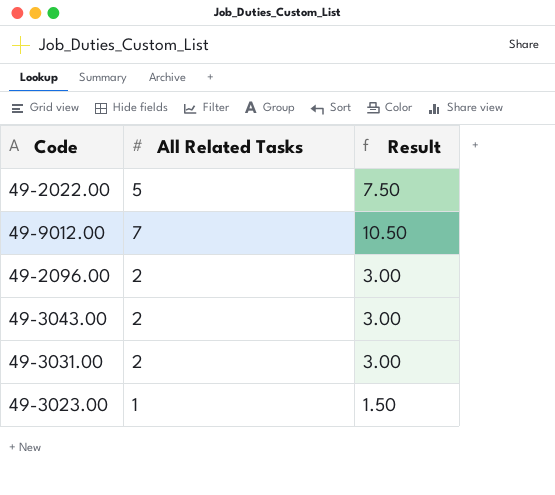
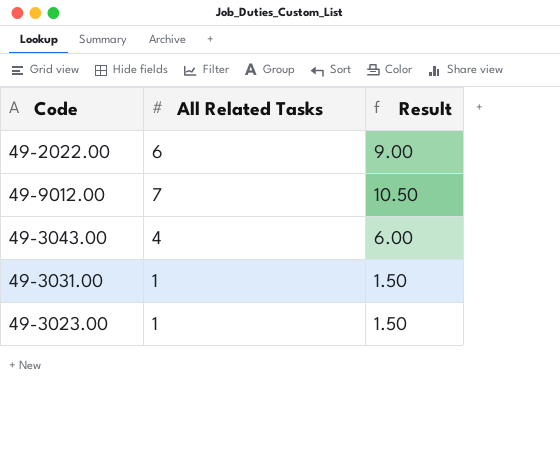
row 49-2096.00: 2 | 3.00 -> none
49-2022.00 | All Related Tasks: 5 -> 6
49-2022.00 | Result: 7.50 -> 9.00
49-3043.00 | All Related Tasks: 2 -> 4
49-3043.00 | Result: 3.00 -> 6.00
49-3031.00 | All Related Tasks: 2 -> 1
49-3031.00 | Result: 3.00 -> 1.50

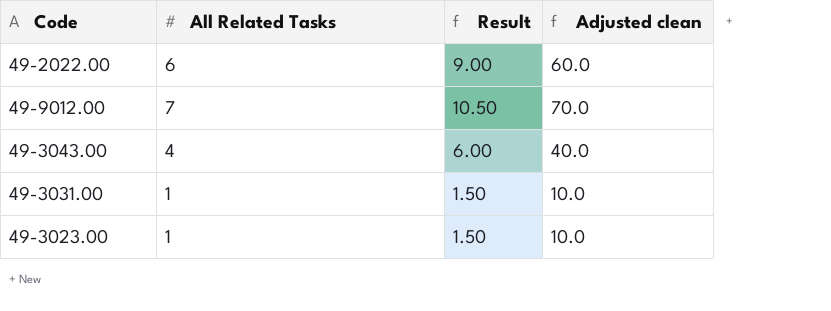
column Adjusted clean | formula: none -> [All Related Tasks] * 10

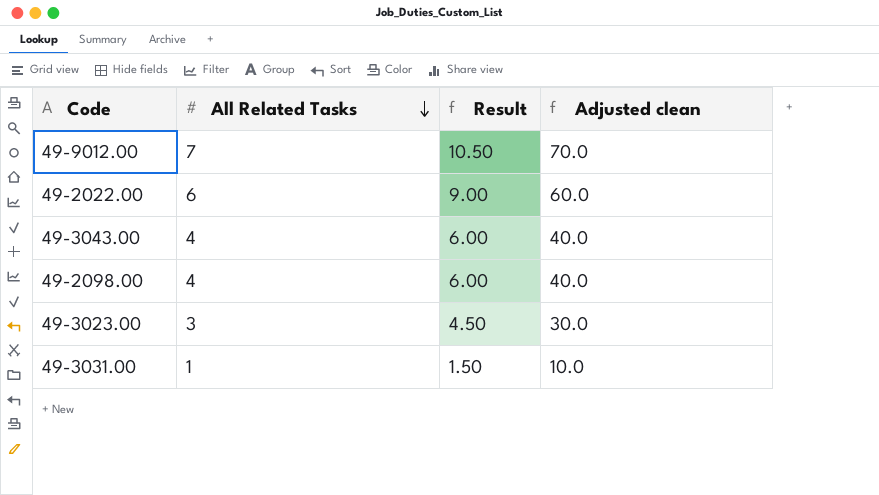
row order: none -> All Related Tasks descending
row 49-2098.00: none -> 4 | 6.00 | 40.0
49-3023.00 | All Related Tasks: 1 -> 3
49-3023.00 | Result: 1.50 -> 4.50
49-3023.00 | Adjusted clean: 10.0 -> 30.0

